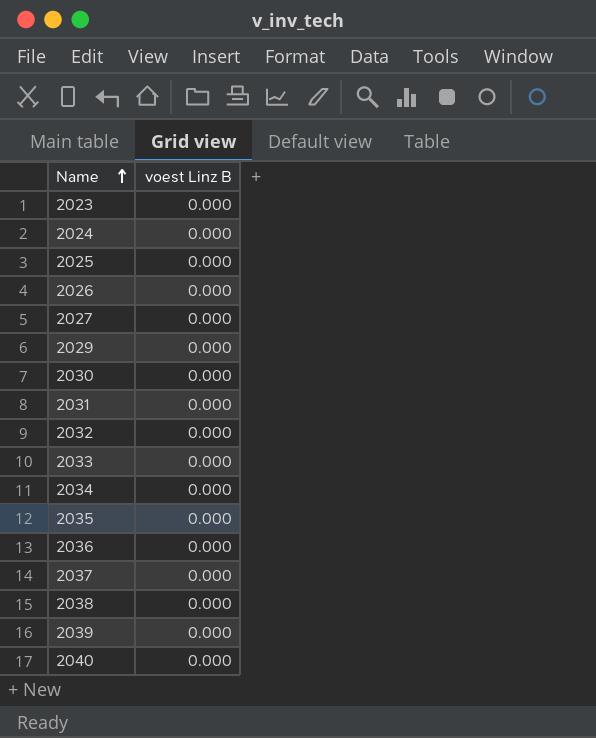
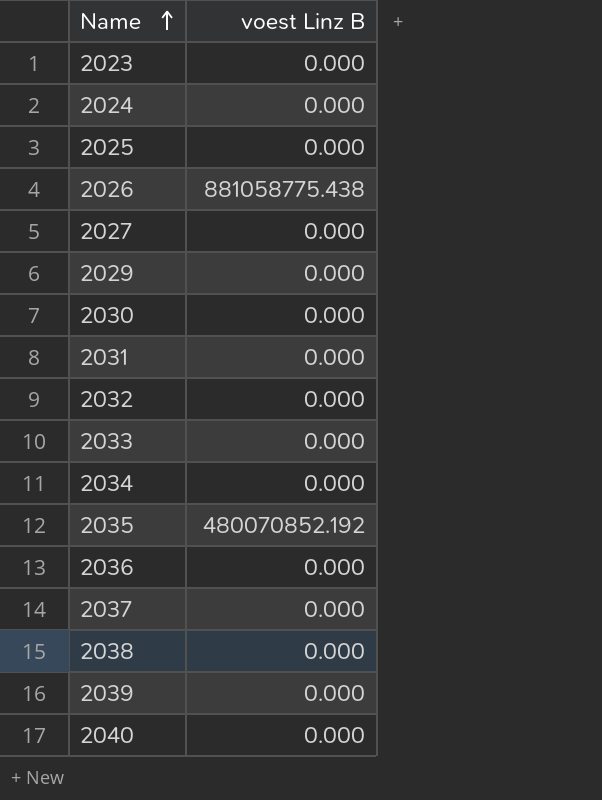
2026 | voest Linz B: 0.000 -> 881058775.438
2035 | voest Linz B: 0.000 -> 480070852.192

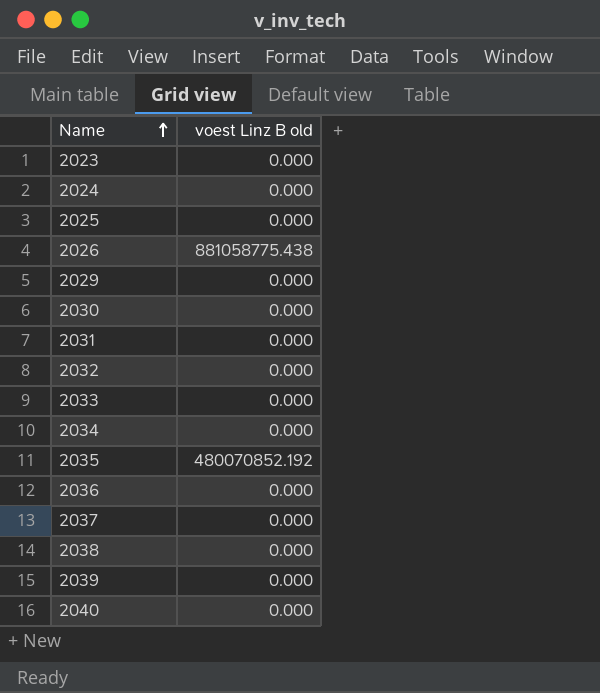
column name: voest Linz B -> voest Linz B old
row 2027: 0.000 -> none

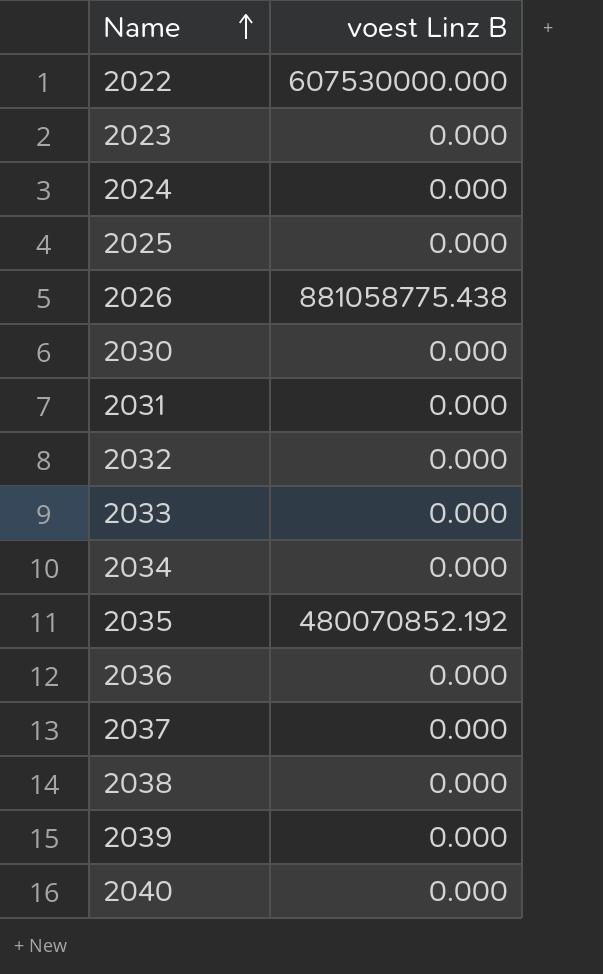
column name: voest Linz B old -> voest Linz B
row 2029: 0.000 -> none
row 2022: none -> 607530000.000

